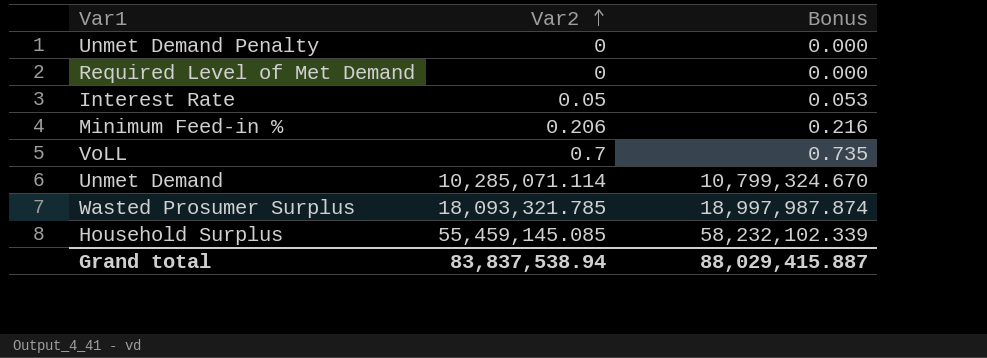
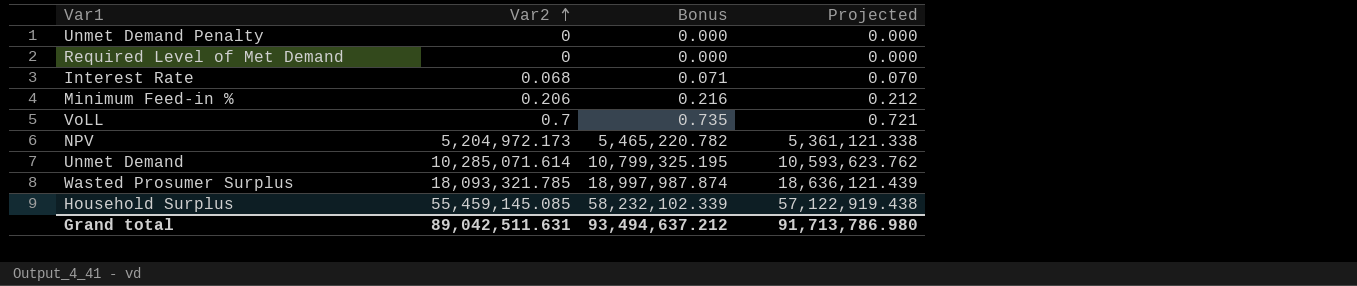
column Projected | formula: none -> [Var2] * 1.03
Interest Rate | Var2: 0.05 -> 0.068
Interest Rate | Bonus: 0.053 -> 0.071
row NPV: none -> 5,204,972.173 | 5,465,220.782 | 5,361,121.338
Unmet Demand | Var2: 10,285,071.114 -> 10,285,071.614
Unmet Demand | Bonus: 10,799,324.670 -> 10,799,325.195
Grand total | Var2: 83,837,538.94 -> 89,042,511.631
Grand total | Bonus: 88,029,415.887 -> 93,494,637.212

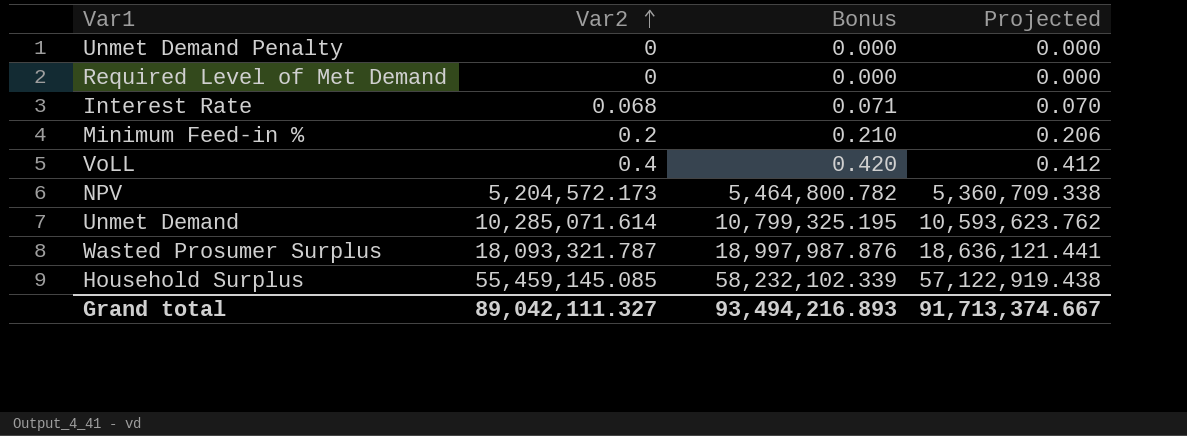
Minimum Feed-in % | Var2: 0.206 -> 0.2
Minimum Feed-in % | Bonus: 0.216 -> 0.210
Minimum Feed-in % | Projected: 0.212 -> 0.206
VoLL | Var2: 0.7 -> 0.4
VoLL | Bonus: 0.735 -> 0.420
VoLL | Projected: 0.721 -> 0.412
NPV | Var2: 5,204,972.173 -> 5,204,572.173
NPV | Bonus: 5,465,220.782 -> 5,464,800.782
NPV | Projected: 5,361,121.338 -> 5,360,709.338
Wasted Prosumer Surplus | Var2: 18,093,321.785 -> 18,093,321.787
Wasted Prosumer Surplus | Bonus: 18,997,987.874 -> 18,997,987.876
Wasted Prosumer Surplus | Projected: 18,636,121.439 -> 18,636,121.441
Grand total | Var2: 89,042,511.631 -> 89,042,111.327
Grand total | Bonus: 93,494,637.212 -> 93,494,216.893
Grand total | Projected: 91,713,786.980 -> 91,713,374.667

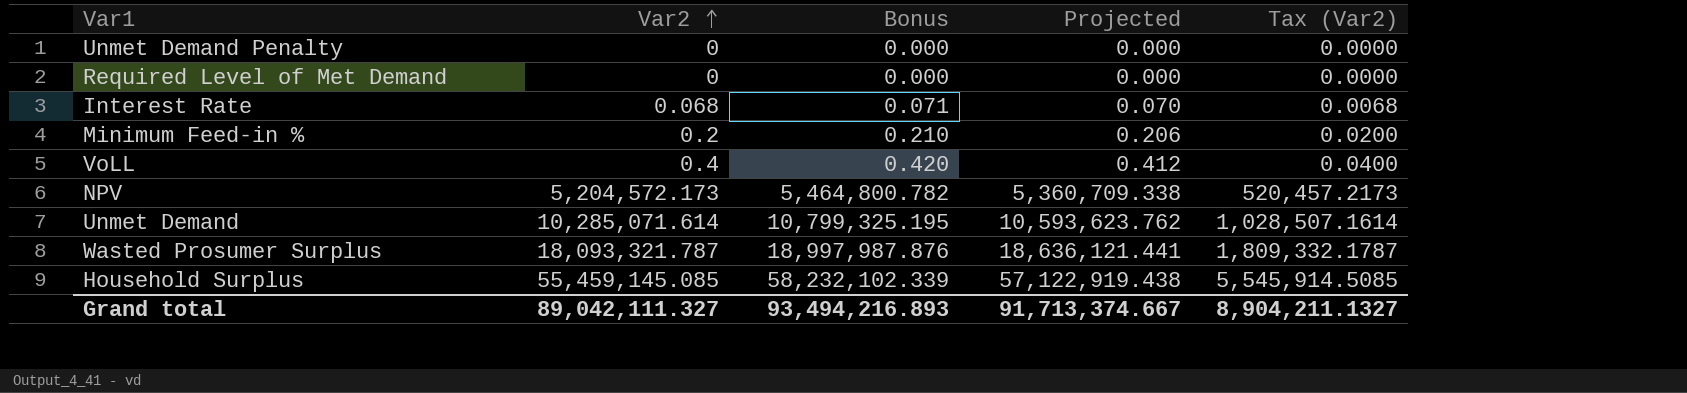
column Tax (Var2) | formula: none -> [Var2] * 0.1

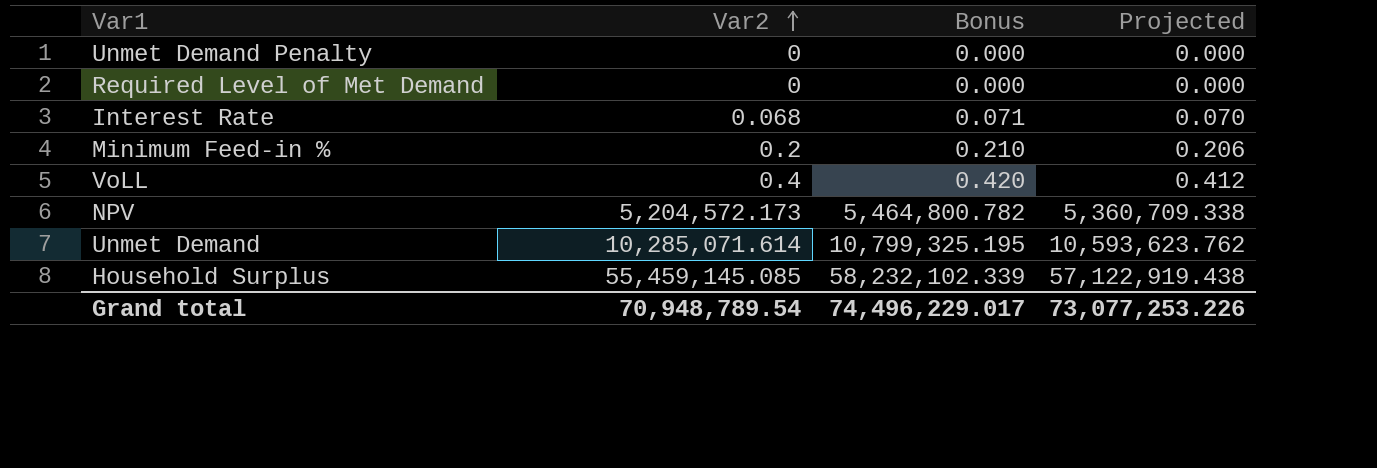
column Tax (Var2) | formula: [Var2] * 0.1 -> none
row Wasted Prosumer Surplus: 18,093,321.787 | 18,997,987.876 | 18,636,121.441 | 1,809,332.1787 -> none
Grand total | Var2: 89,042,111.327 -> 70,948,789.54
Grand total | Bonus: 93,494,216.893 -> 74,496,229.017
Grand total | Projected: 91,713,374.667 -> 73,077,253.226

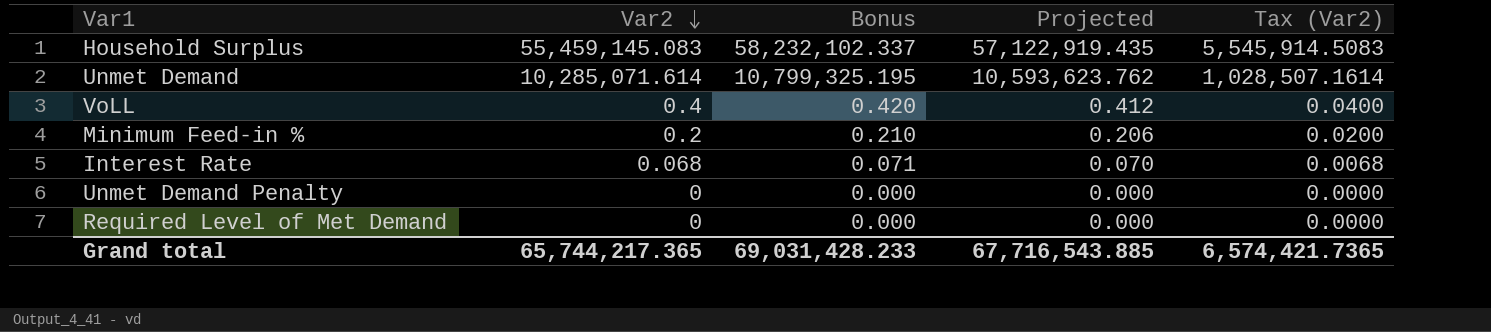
row order: Var2 ascending -> Var2 descending
column Tax (Var2) | formula: none -> [Var2] * 0.1
row NPV: 5,204,572.173 | 5,464,800.782 | 5,360,709.338 -> none
Household Surplus | Var2: 55,459,145.085 -> 55,459,145.083
Household Surplus | Bonus: 58,232,102.339 -> 58,232,102.337
Household Surplus | Projected: 57,122,919.438 -> 57,122,919.435
Grand total | Var2: 70,948,789.54 -> 65,744,217.365
Grand total | Bonus: 74,496,229.017 -> 69,031,428.233
Grand total | Projected: 73,077,253.226 -> 67,716,543.885

